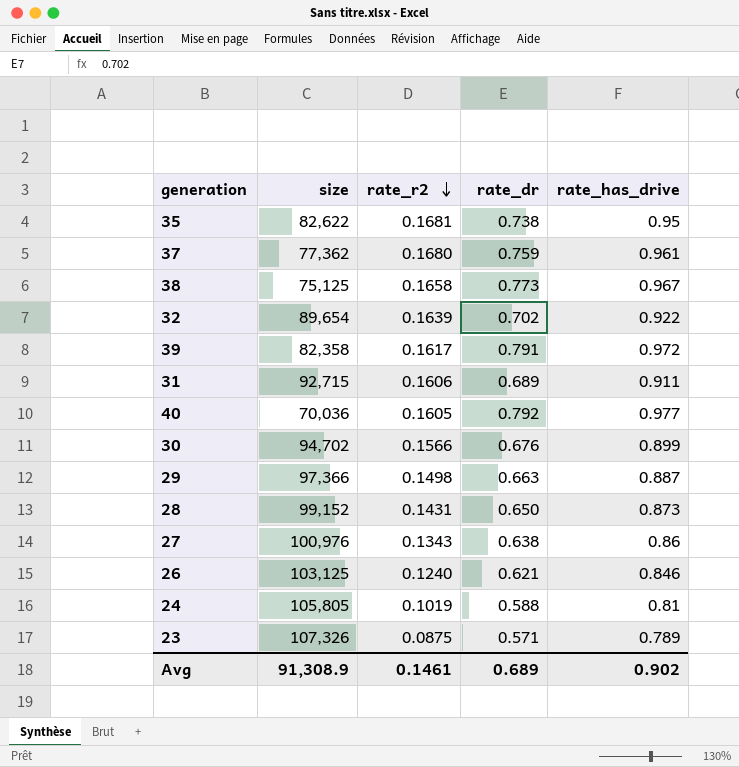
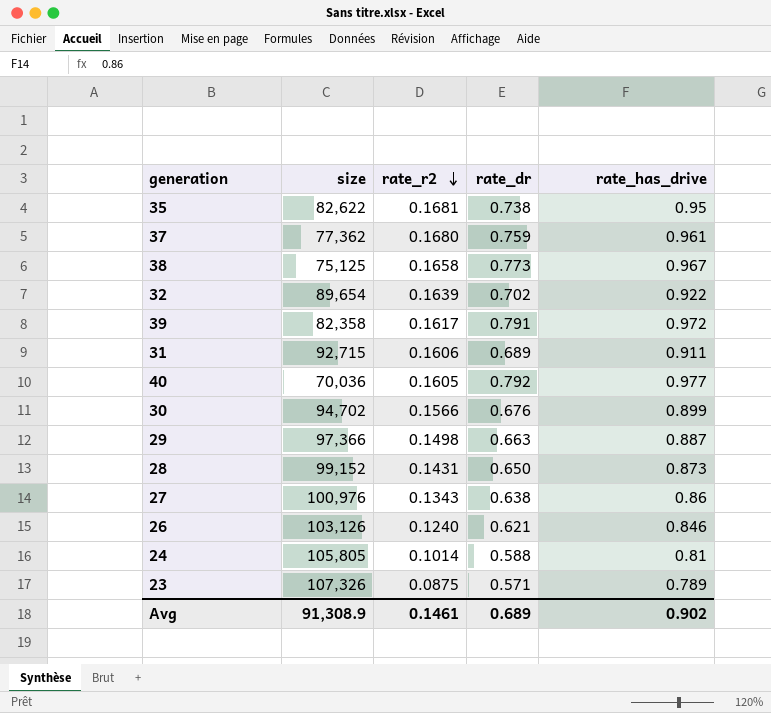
26 | size: 103,125 -> 103,126
24 | rate_r2: 0.1019 -> 0.1014

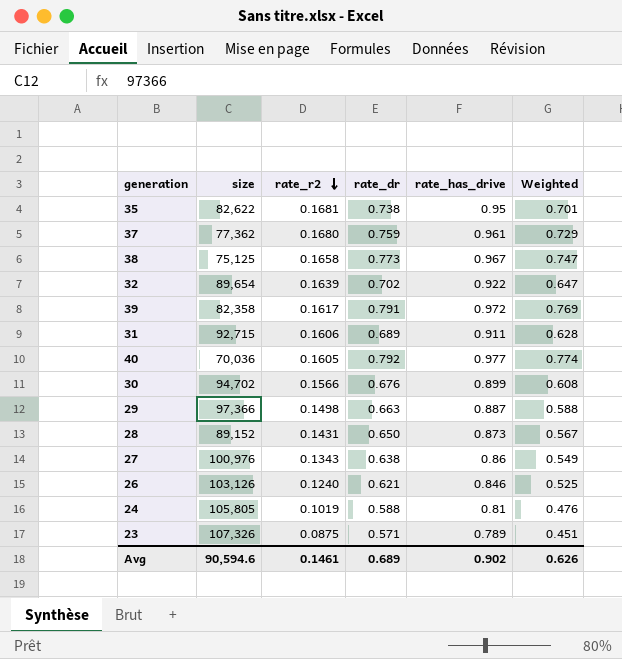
column Weighted | formula: none -> [rate_dr] * [rate_has_drive]
28 | size: 99,152 -> 89,152
24 | rate_r2: 0.1014 -> 0.1019
Avg | size: 91,308.9 -> 90,594.6

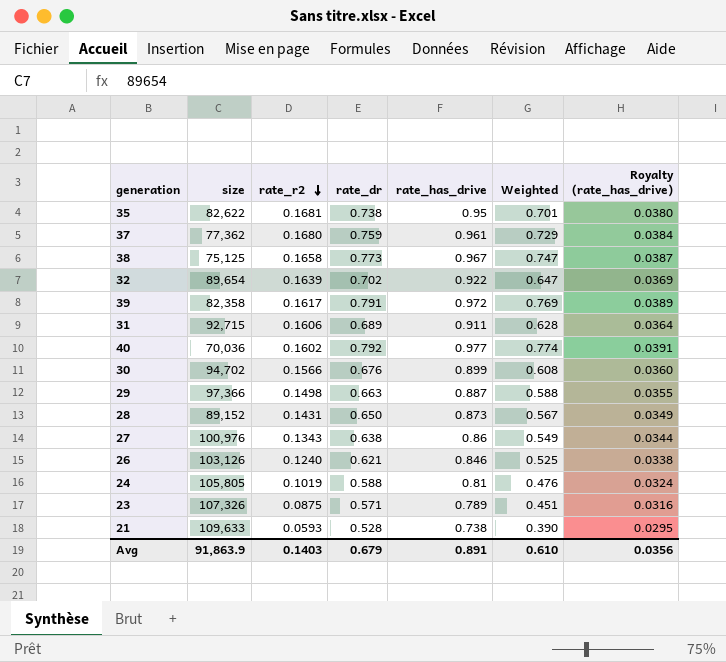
column Royalty (rate_has_drive) | formula: none -> [rate_has_drive] * 0.04
40 | rate_r2: 0.1605 -> 0.1602
row 21: none -> 109,633 | 0.0593 | 0.528 | 0.738 | 0.390 | 0.0295
Avg | size: 90,594.6 -> 91,863.9
Avg | rate_r2: 0.1461 -> 0.1403
Avg | rate_dr: 0.689 -> 0.679
Avg | rate_has_drive: 0.902 -> 0.891
Avg | Weighted: 0.626 -> 0.610

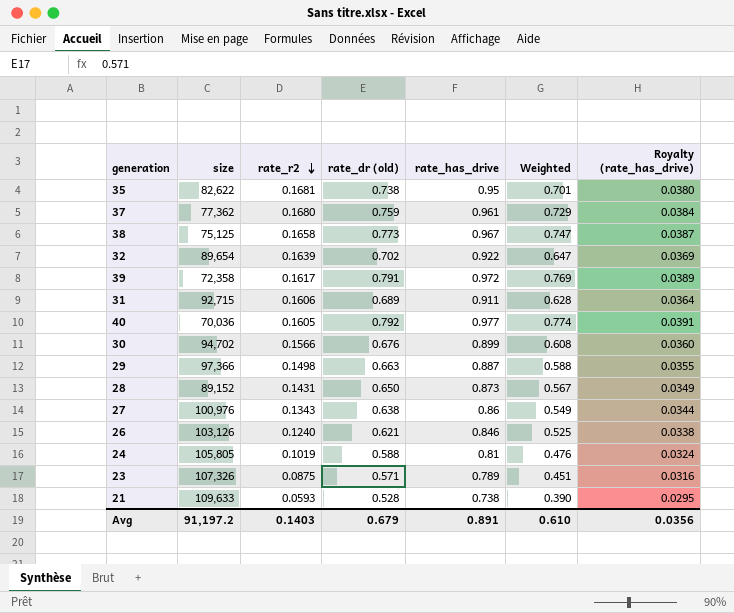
column name: rate_dr -> rate_dr (old)
39 | size: 82,358 -> 72,358
40 | rate_r2: 0.1602 -> 0.1605
Avg | size: 91,863.9 -> 91,197.2

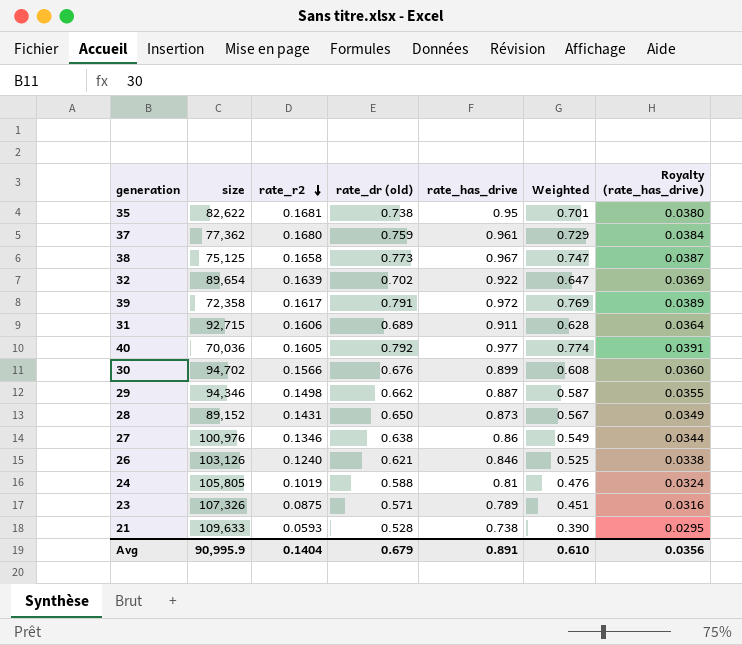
29 | size: 97,366 -> 94,346
29 | rate_dr (old): 0.663 -> 0.662
29 | Weighted: 0.588 -> 0.587
27 | rate_r2: 0.1343 -> 0.1346
Avg | size: 91,197.2 -> 90,995.9
Avg | rate_r2: 0.1403 -> 0.1404

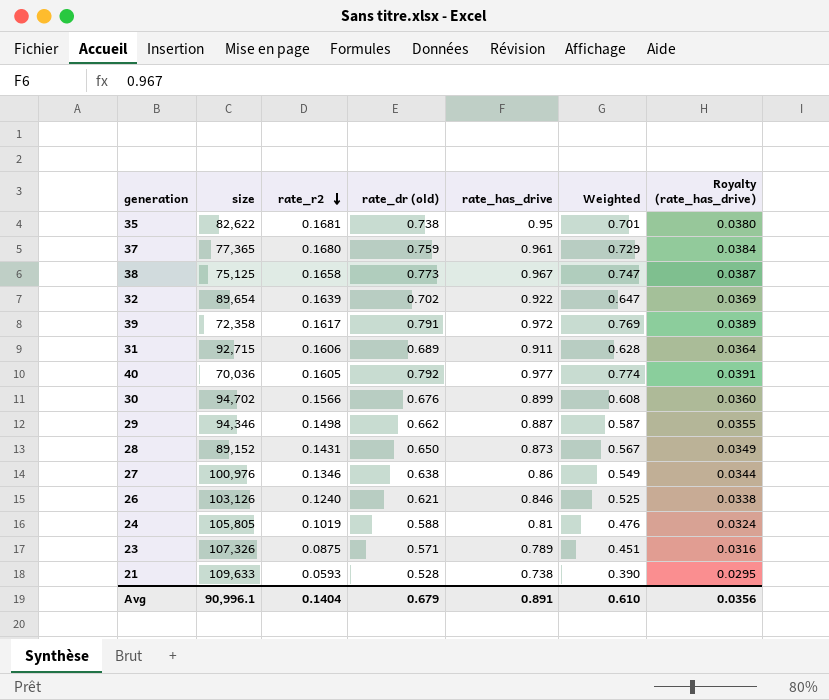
37 | size: 77,362 -> 77,365
Avg | size: 90,995.9 -> 90,996.1

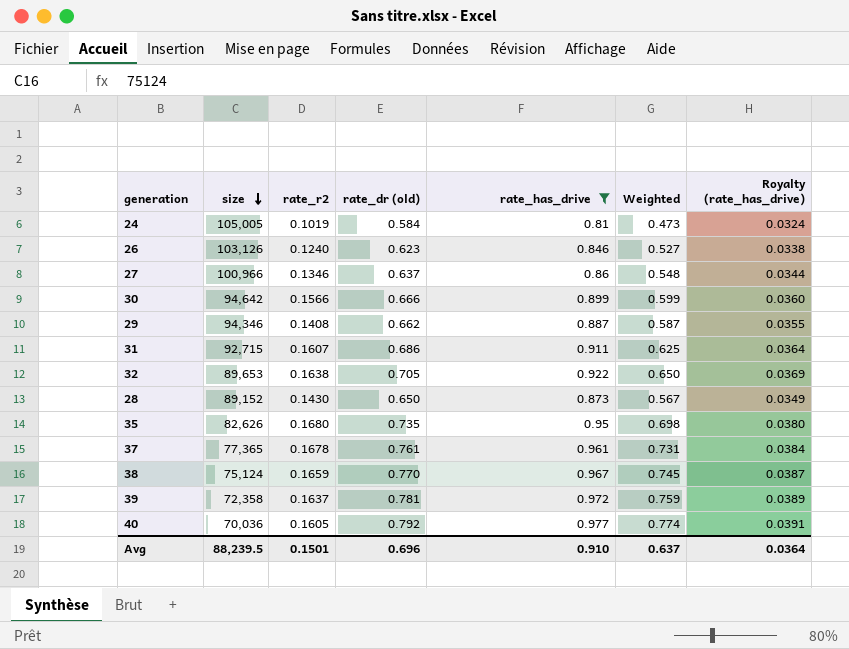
filter: none -> rate_has_drive >= 0.81
row order: rate_r2 descending -> size descending
24 | size: 105,805 -> 105,005
24 | rate_dr (old): 0.588 -> 0.584
24 | Weighted: 0.476 -> 0.473
26 | rate_dr (old): 0.621 -> 0.623
26 | Weighted: 0.525 -> 0.527
27 | size: 100,976 -> 100,966
27 | rate_dr (old): 0.638 -> 0.637
27 | Weighted: 0.549 -> 0.548
30 | size: 94,702 -> 94,642
30 | rate_dr (old): 0.676 -> 0.666
30 | Weighted: 0.608 -> 0.599
29 | rate_r2: 0.1498 -> 0.1408
31 | rate_r2: 0.1606 -> 0.1607
31 | rate_dr (old): 0.689 -> 0.686
31 | Weighted: 0.628 -> 0.625
32 | size: 89,654 -> 89,653
32 | rate_r2: 0.1639 -> 0.1638
32 | rate_dr (old): 0.702 -> 0.705
32 | Weighted: 0.647 -> 0.650
28 | rate_r2: 0.1431 -> 0.1430
35 | size: 82,622 -> 82,626
35 | rate_r2: 0.1681 -> 0.1680
35 | rate_dr (old): 0.738 -> 0.735
35 | Weighted: 0.701 -> 0.698
37 | rate_r2: 0.1680 -> 0.1678
37 | rate_dr (old): 0.759 -> 0.761
37 | Weighted: 0.729 -> 0.731
38 | size: 75,125 -> 75,124
38 | rate_r2: 0.1658 -> 0.1659
38 | rate_dr (old): 0.773 -> 0.770
38 | Weighted: 0.747 -> 0.745
39 | rate_r2: 0.1617 -> 0.1637
39 | rate_dr (old): 0.791 -> 0.781
39 | Weighted: 0.769 -> 0.759
Avg | size: 90,996.1 -> 88,239.5
Avg | rate_r2: 0.1404 -> 0.1501
Avg | rate_dr (old): 0.679 -> 0.696
Avg | rate_has_drive: 0.891 -> 0.910
Avg | Weighted: 0.610 -> 0.637
Avg | Royalty (rate_has_drive): 0.0356 -> 0.0364

